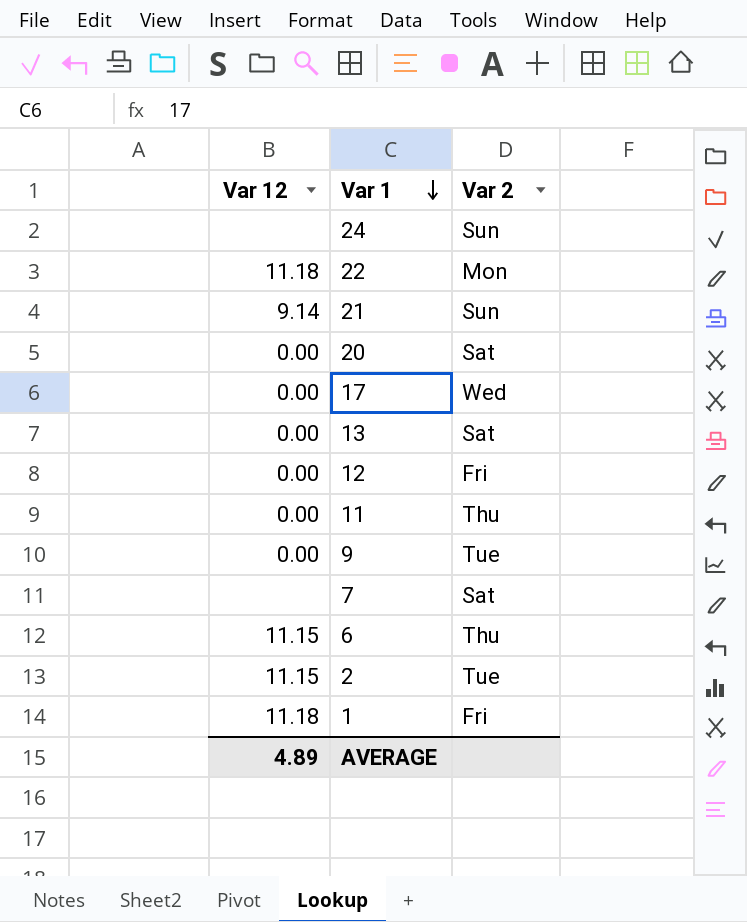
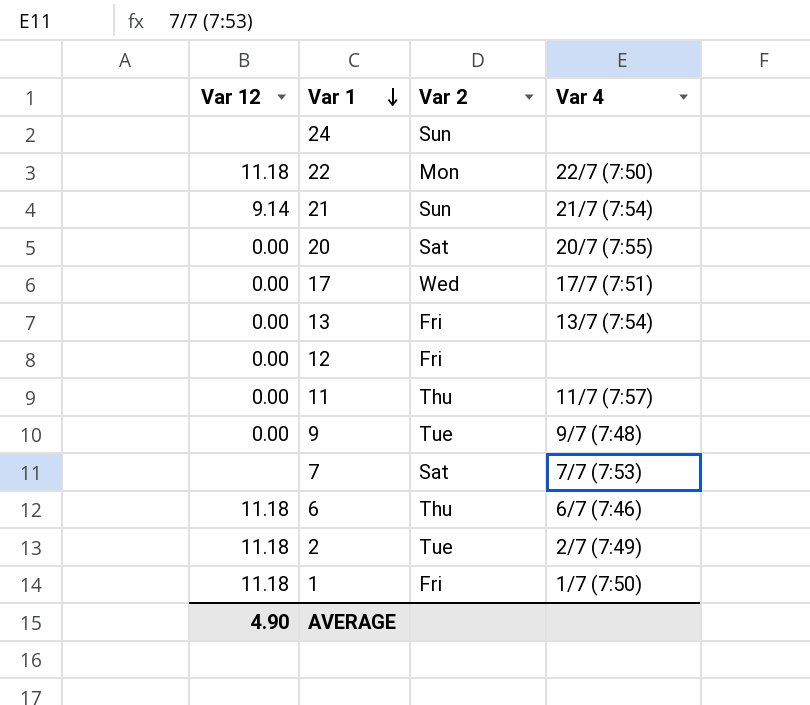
column Var 4 | position: none -> 4
13 | Var 2: Sat -> Fri
6 | Var 12: 11.15 -> 11.18
2 | Var 12: 11.15 -> 11.18
AVERAGE | Var 12: 4.89 -> 4.90

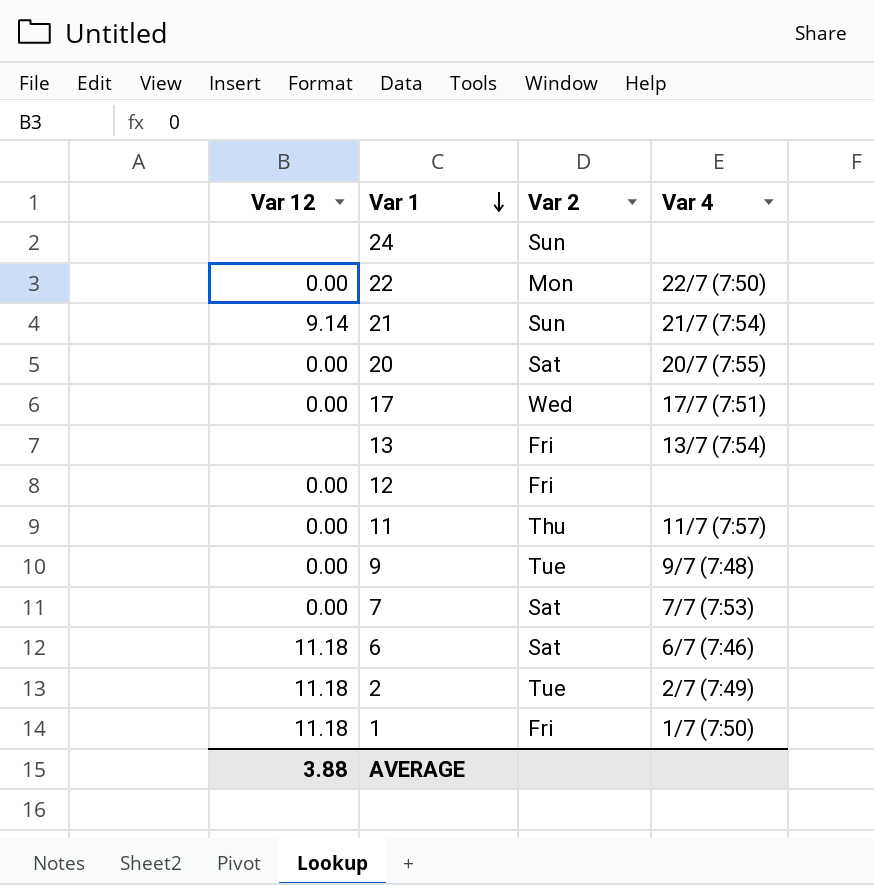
22 | Var 12: 11.18 -> 0.00
13 | Var 12: 0.00 -> none
7 | Var 12: none -> 0.00
6 | Var 2: Thu -> Sat
AVERAGE | Var 12: 4.90 -> 3.88

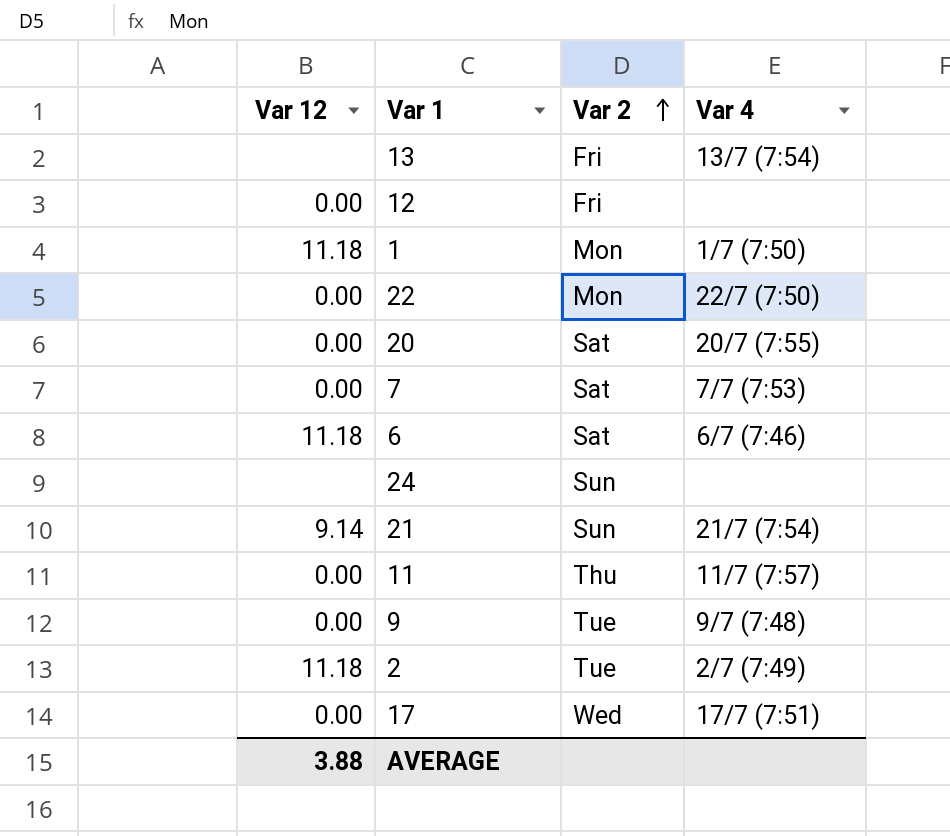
row order: Var 1 descending -> Var 2 ascending
1 | Var 2: Fri -> Mon

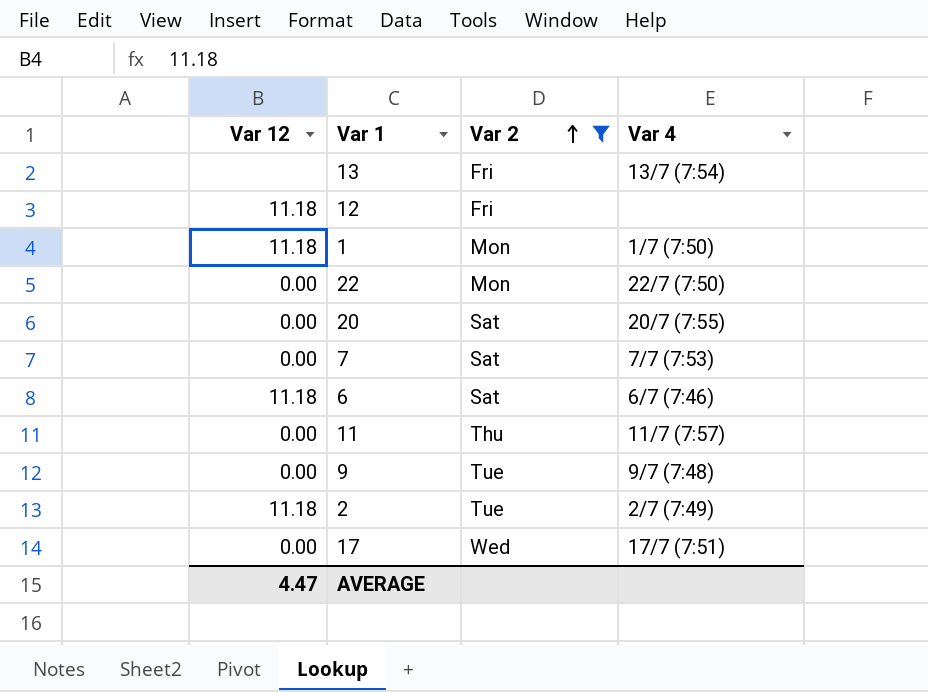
filter: none -> Var 2 != Sun
12 | Var 12: 0.00 -> 11.18
AVERAGE | Var 12: 3.88 -> 4.47

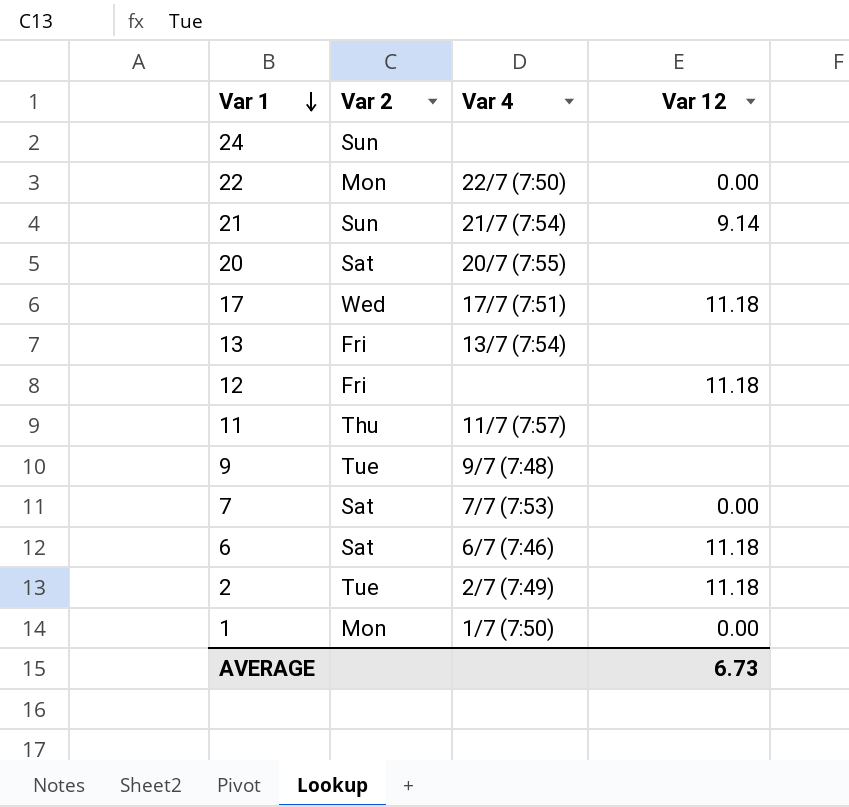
filter: Var 2 != Sun -> none
row order: Var 2 ascending -> Var 1 descending
column Var 12 | position: 1 -> 4
20 | Var 12: 0.00 -> none
17 | Var 12: 0.00 -> 11.18
11 | Var 12: 0.00 -> none
9 | Var 12: 0.00 -> none
1 | Var 12: 11.18 -> 0.00
AVERAGE | Var 12: 4.47 -> 6.73

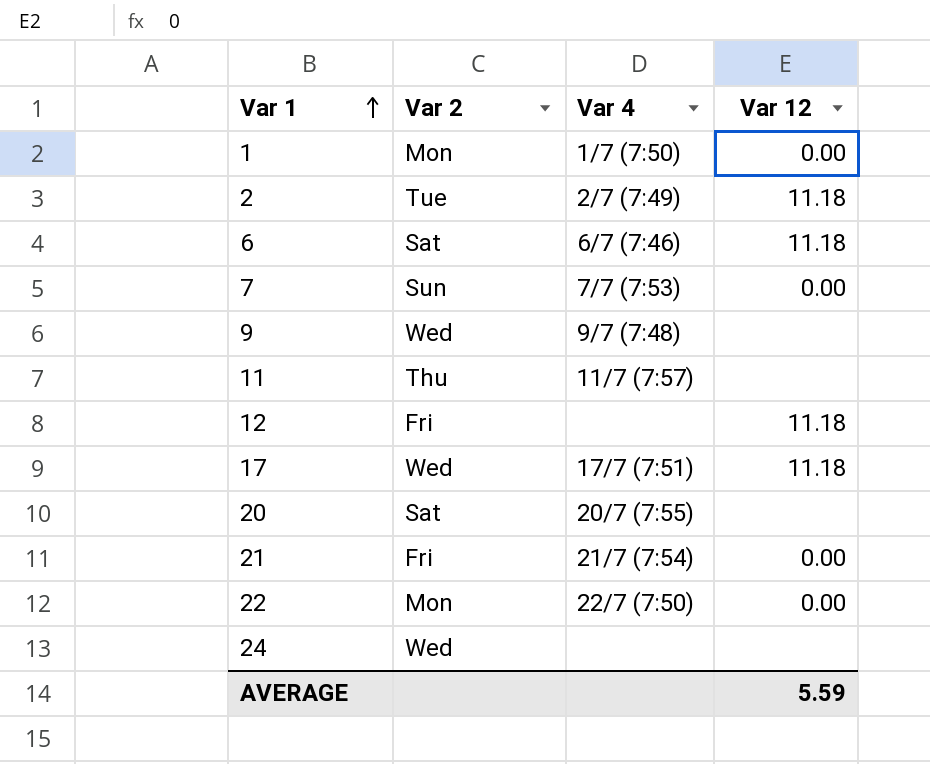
row order: Var 1 descending -> Var 1 ascending
row 13: Fri | 13/7 (7:54) | none -> none
7 | Var 2: Sat -> Sun
9 | Var 2: Tue -> Wed
21 | Var 2: Sun -> Fri
21 | Var 12: 9.14 -> 0.00
24 | Var 2: Sun -> Wed
AVERAGE | Var 12: 6.73 -> 5.59

